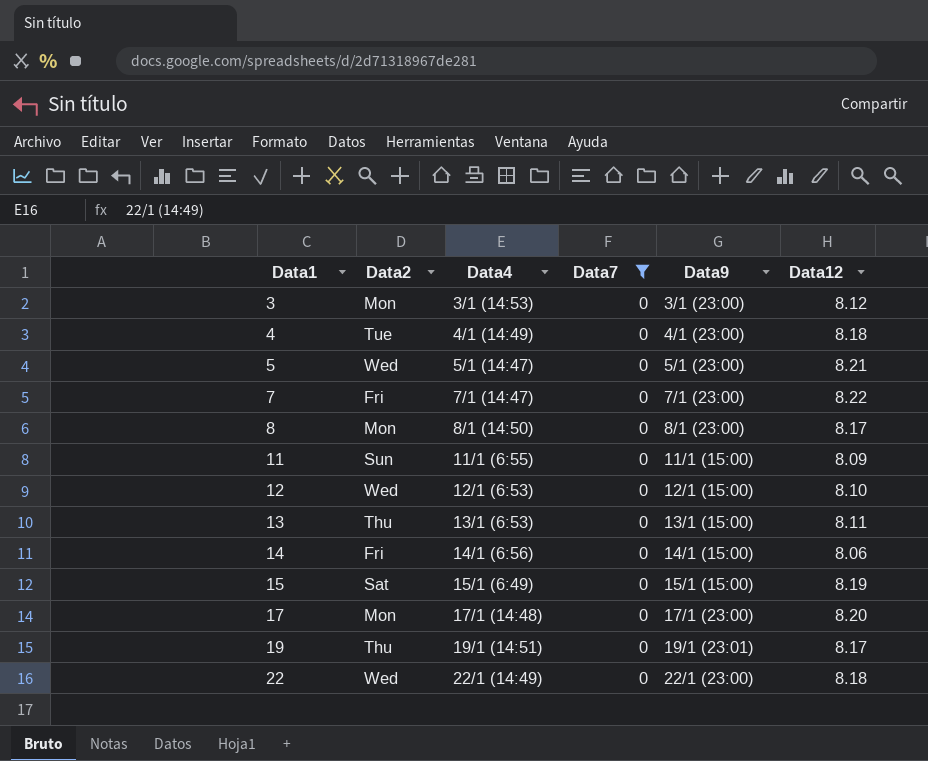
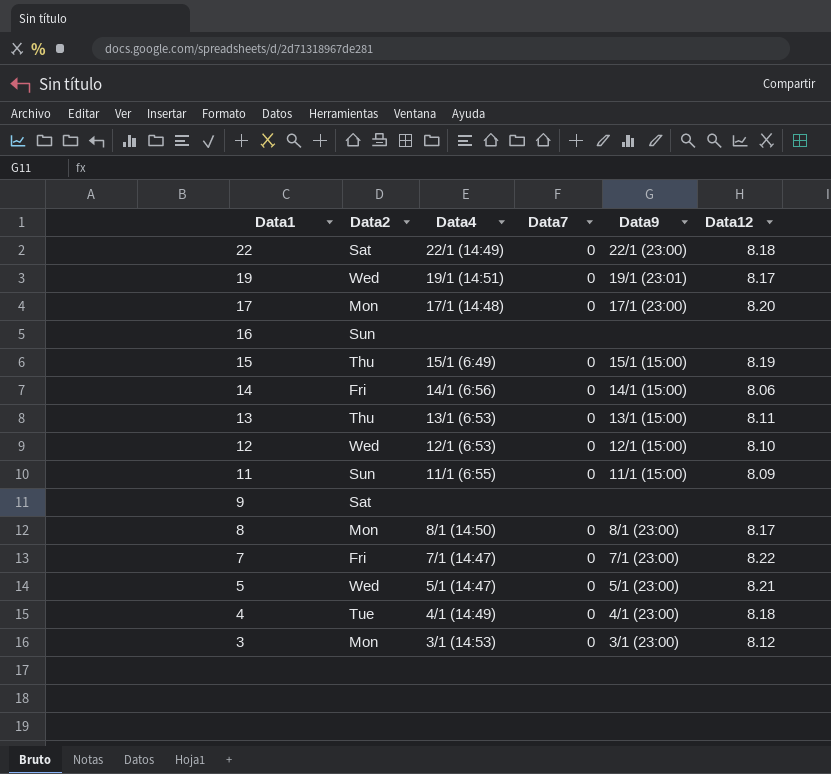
filter: Data7 = 0 -> none
row order: Data1 ascending -> Data1 descending
22 | Data2: Wed -> Sat
19 | Data2: Thu -> Wed
15 | Data2: Sat -> Thu

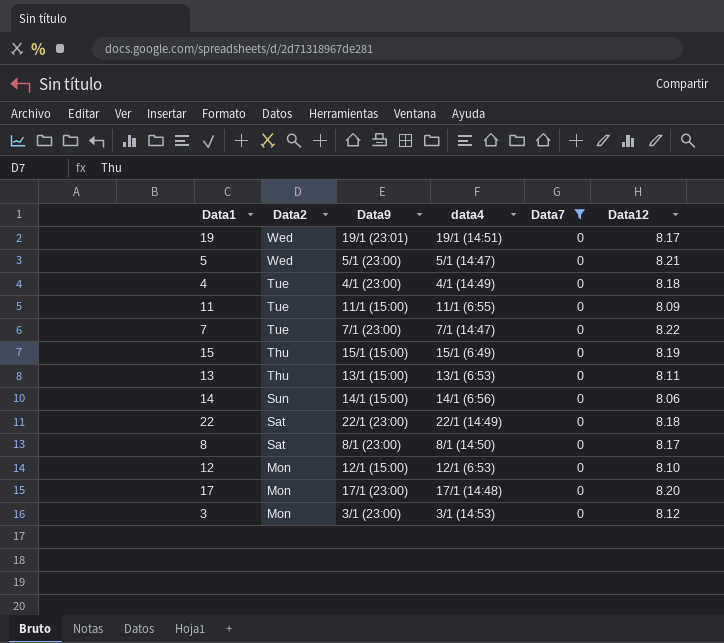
filter: none -> Data7 = 0
row order: Data1 descending -> Data2 descending
column Data9 | position: 5 -> 3
column name: Data4 -> data4
11 | Data2: Sun -> Tue
7 | Data2: Fri -> Tue
14 | Data2: Fri -> Sun
8 | Data2: Mon -> Sat
12 | Data2: Wed -> Mon

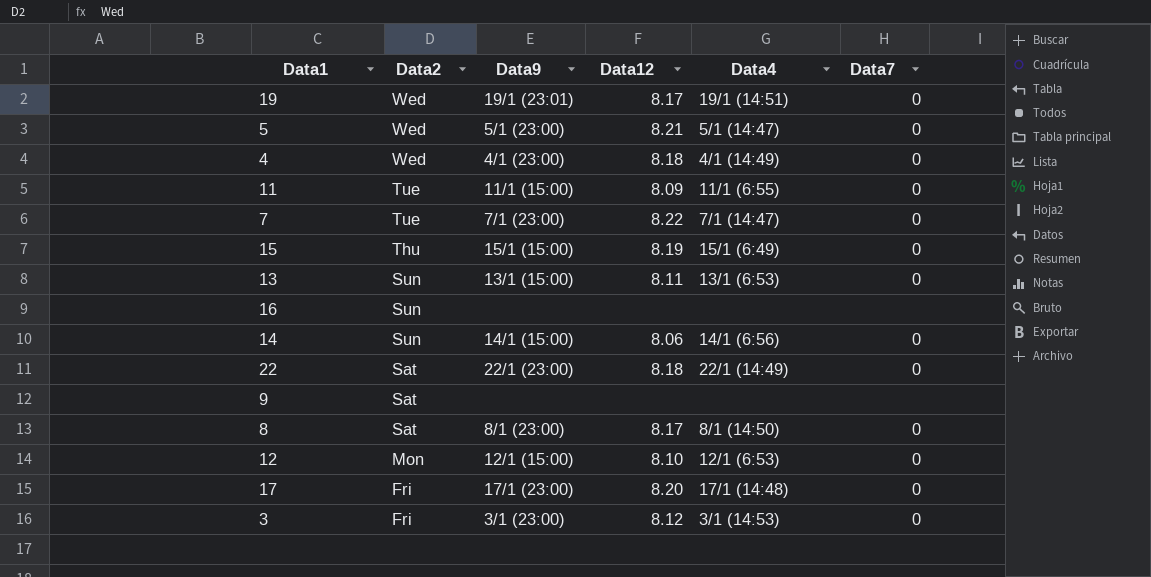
filter: Data7 = 0 -> none
column Data12 | position: 6 -> 4
column name: data4 -> Data4
4 | Data2: Tue -> Wed
13 | Data2: Thu -> Sun
17 | Data2: Mon -> Fri
3 | Data2: Mon -> Fri

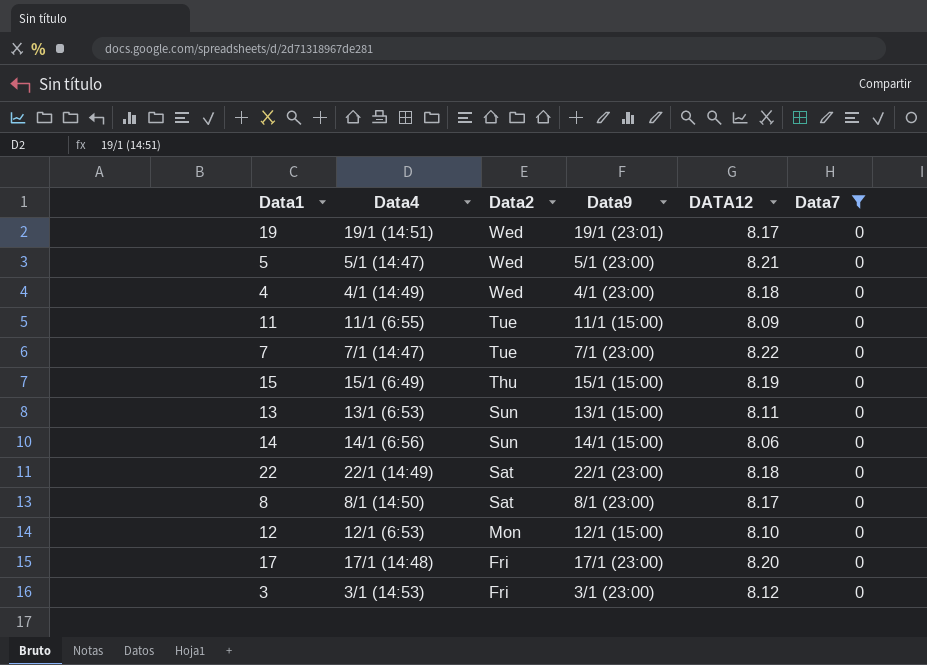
filter: none -> Data7 = 0
column Data4 | position: 5 -> 2
column name: Data12 -> DATA12

